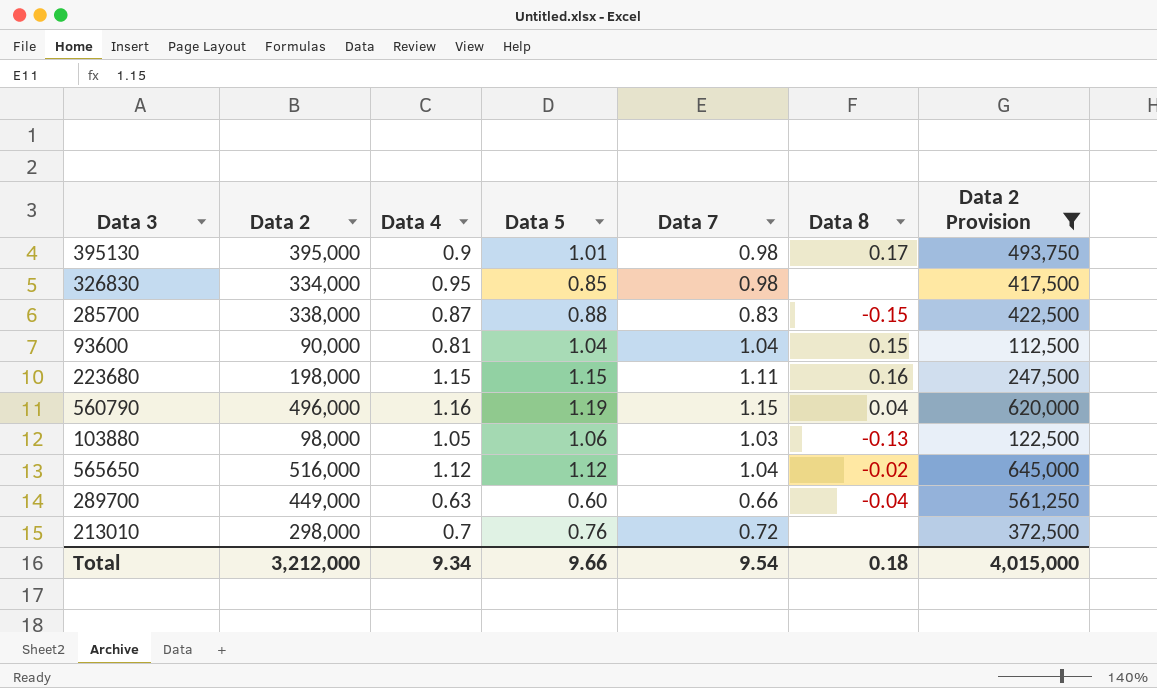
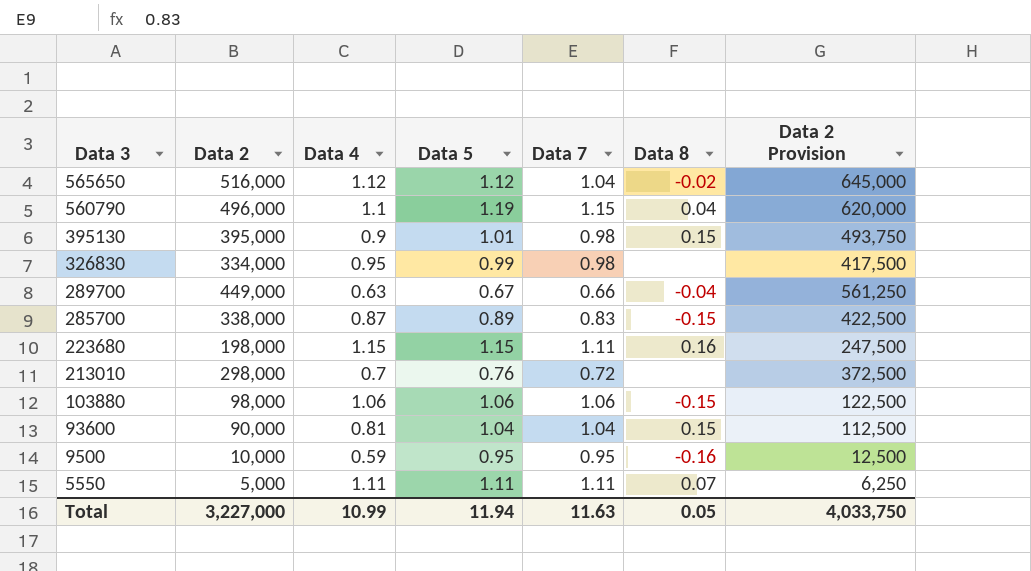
filter: Data 2 Provision >= 112,500 -> none
row order: none -> Data 3 descending
560790 | Data 4: 1.16 -> 1.1
395130 | Data 8: 0.17 -> 0.15
326830 | Data 5: 0.85 -> 0.99
289700 | Data 5: 0.60 -> 0.67
285700 | Data 5: 0.88 -> 0.89
103880 | Data 4: 1.05 -> 1.06
103880 | Data 7: 1.03 -> 1.06
103880 | Data 8: -0.13 -> -0.15
Total | Data 2: 3,212,000 -> 3,227,000
Total | Data 4: 9.34 -> 10.99
Total | Data 5: 9.66 -> 11.94
Total | Data 7: 9.54 -> 11.63
Total | Data 8: 0.18 -> 0.05
Total | Data 2 Provision: 4,015,000 -> 4,033,750

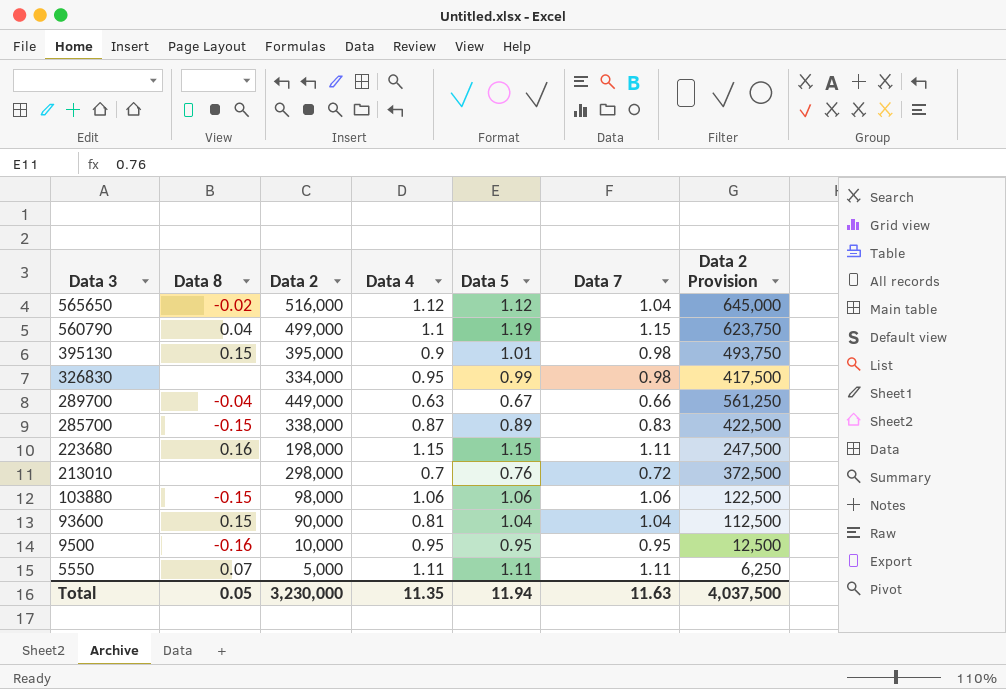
column Data 8 | position: 6 -> 2
560790 | Data 2: 496,000 -> 499,000
560790 | Data 2 Provision: 620,000 -> 623,750
9500 | Data 4: 0.59 -> 0.95
Total | Data 2: 3,227,000 -> 3,230,000
Total | Data 4: 10.99 -> 11.35
Total | Data 2 Provision: 4,033,750 -> 4,037,500

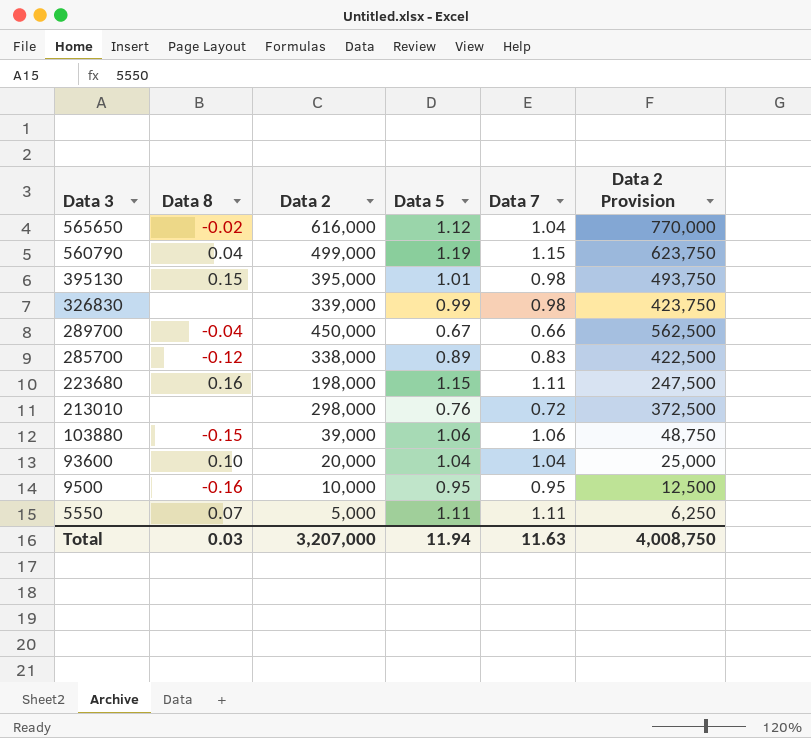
column Data 4 | position: 4 -> none
565650 | Data 2: 516,000 -> 616,000
565650 | Data 2 Provision: 645,000 -> 770,000
326830 | Data 2: 334,000 -> 339,000
326830 | Data 2 Provision: 417,500 -> 423,750
289700 | Data 2: 449,000 -> 450,000
289700 | Data 2 Provision: 561,250 -> 562,500
285700 | Data 8: -0.15 -> -0.12
103880 | Data 2: 98,000 -> 39,000
103880 | Data 2 Provision: 122,500 -> 48,750
93600 | Data 8: 0.15 -> 0.10
93600 | Data 2: 90,000 -> 20,000
93600 | Data 2 Provision: 112,500 -> 25,000
Total | Data 8: 0.05 -> 0.03
Total | Data 2: 3,230,000 -> 3,207,000
Total | Data 2 Provision: 4,037,500 -> 4,008,750

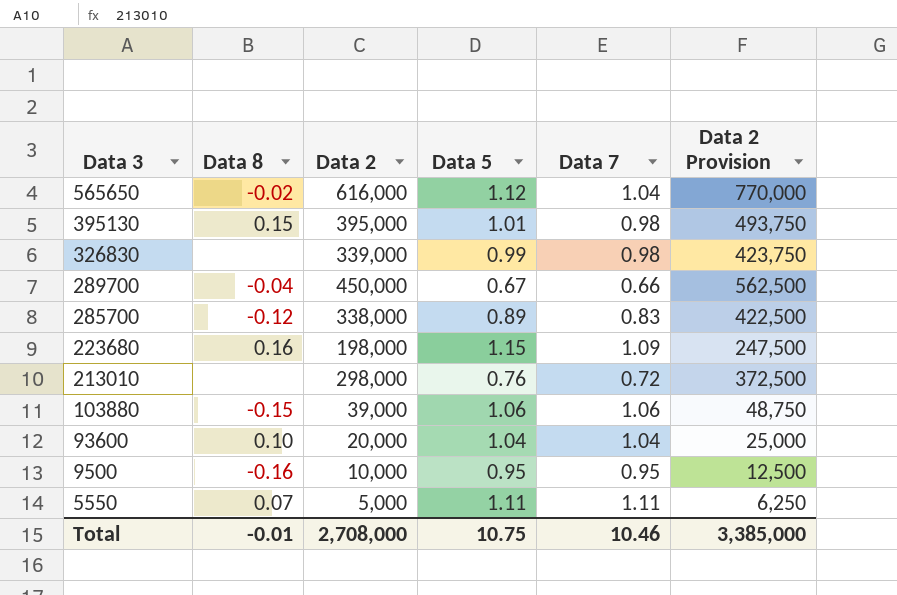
row 560790: 0.04 | 499,000 | 1.19 | 1.15 | 623,750 -> none
223680 | Data 7: 1.11 -> 1.09
Total | Data 8: 0.03 -> -0.01
Total | Data 2: 3,207,000 -> 2,708,000
Total | Data 5: 11.94 -> 10.75
Total | Data 7: 11.63 -> 10.46
Total | Data 2 Provision: 4,008,750 -> 3,385,000

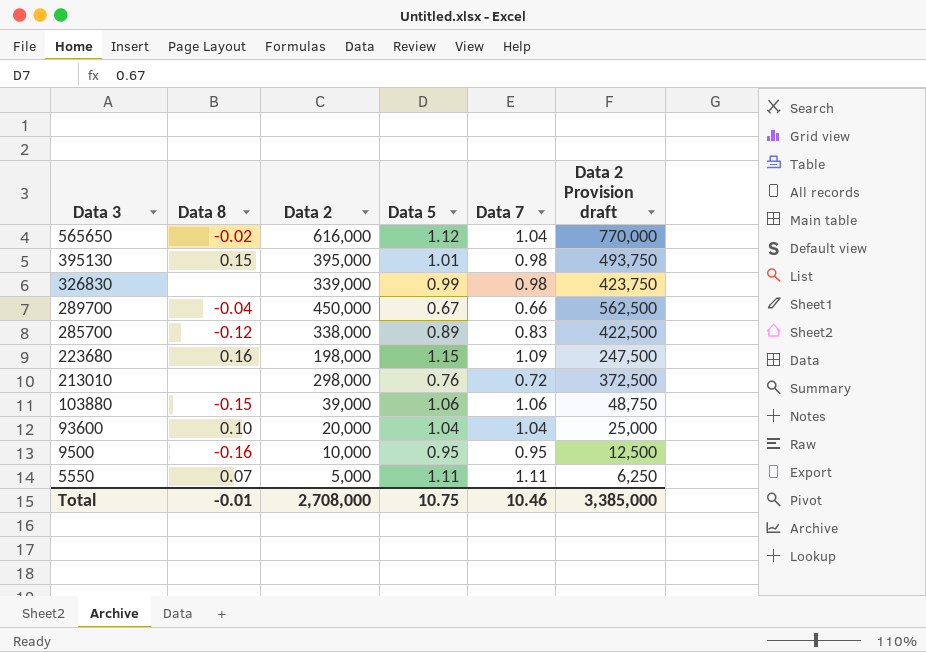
column name: Data 2 Provision -> Data 2 Provision draft

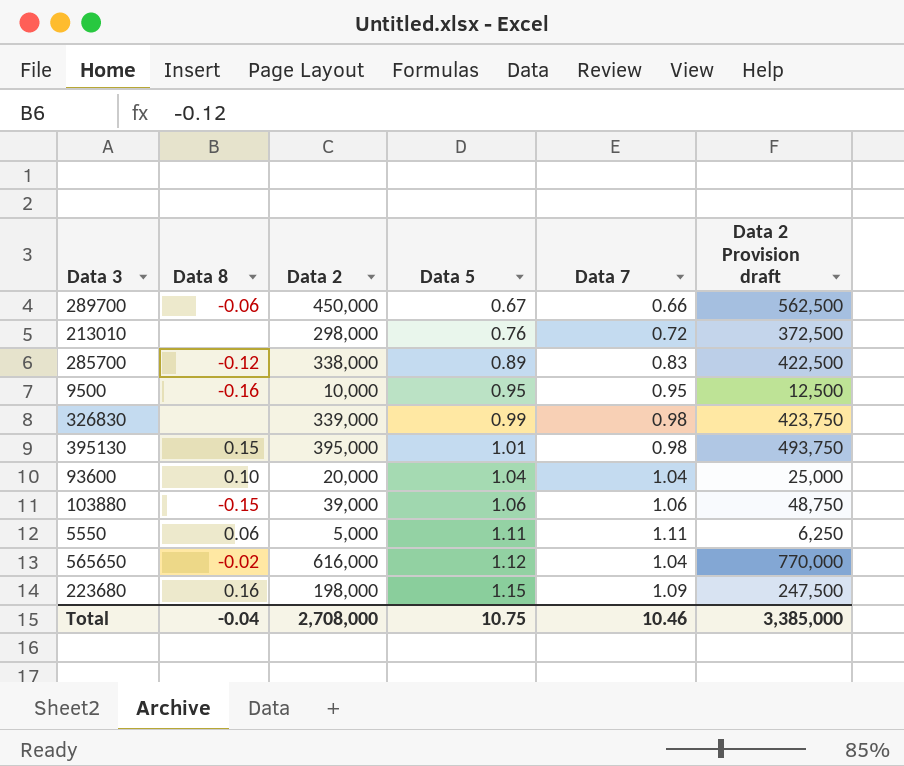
row order: Data 3 descending -> Data 5 ascending
289700 | Data 8: -0.04 -> -0.06
5550 | Data 8: 0.07 -> 0.06
Total | Data 8: -0.01 -> -0.04

